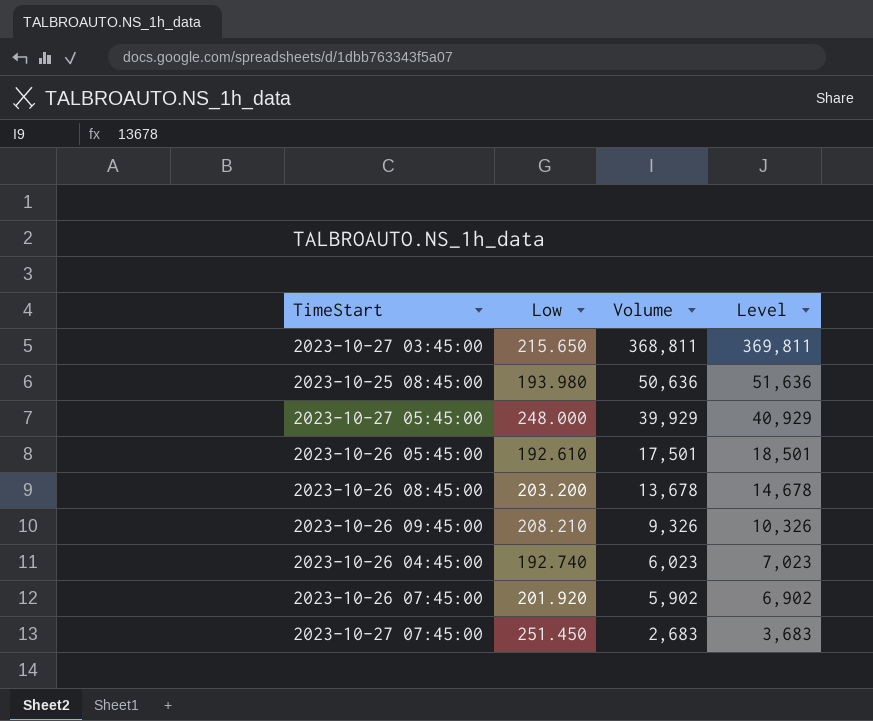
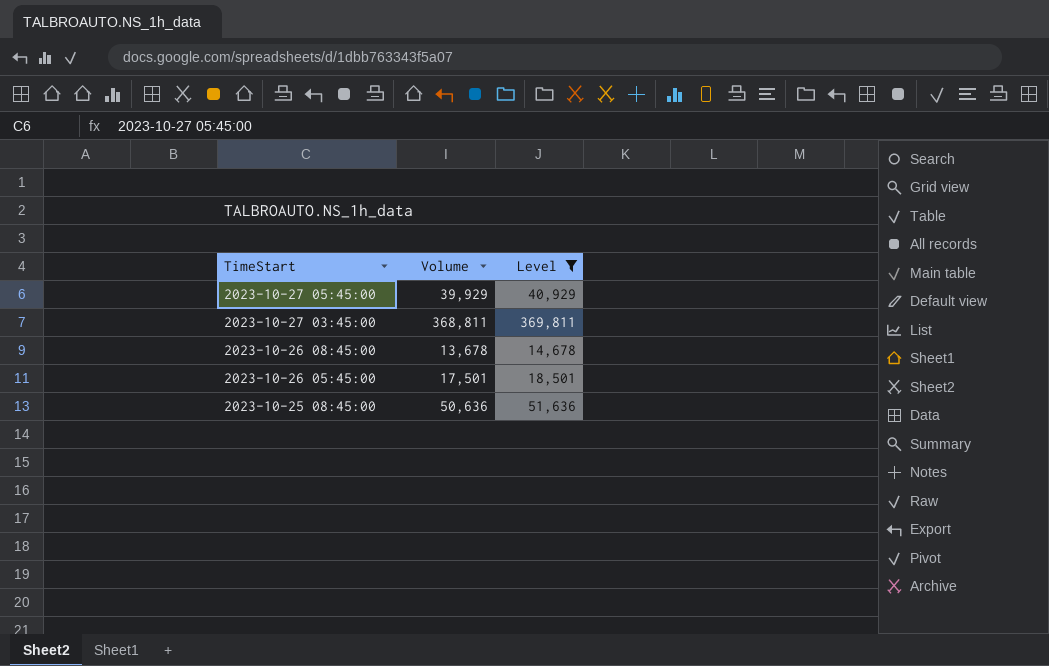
filter: none -> Level >= 14,678
row order: Volume descending -> TimeStart descending
column Low | position: 2 -> none

